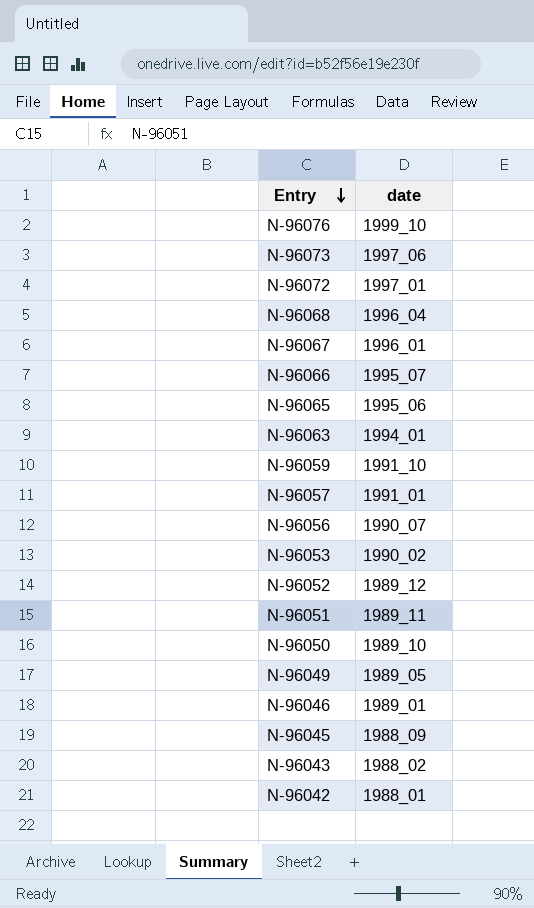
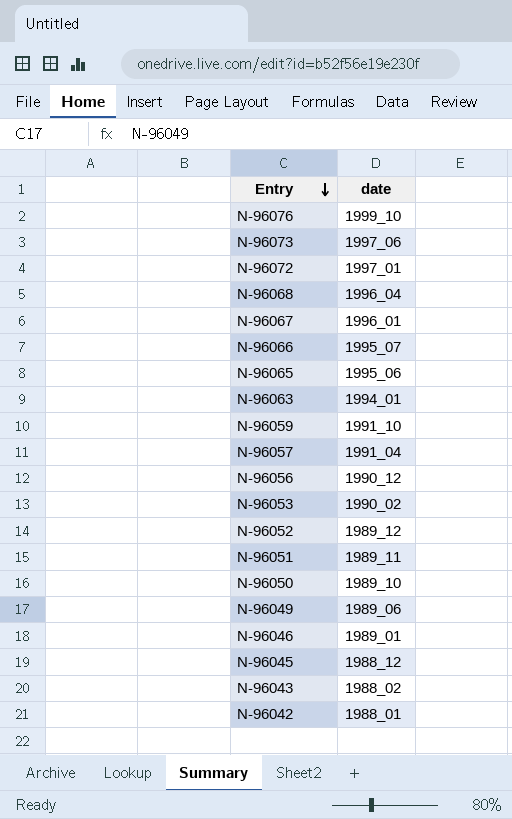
N-96057 | date: 1991_01 -> 1991_04
N-96056 | date: 1990_07 -> 1990_12
N-96049 | date: 1989_05 -> 1989_06
N-96045 | date: 1988_09 -> 1988_12

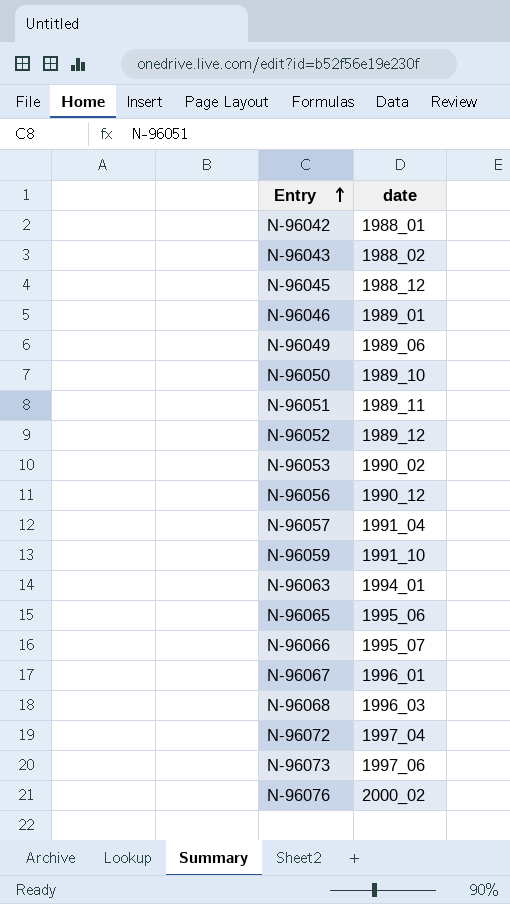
row order: Entry descending -> Entry ascending
N-96068 | date: 1996_04 -> 1996_03
N-96072 | date: 1997_01 -> 1997_04
N-96076 | date: 1999_10 -> 2000_02

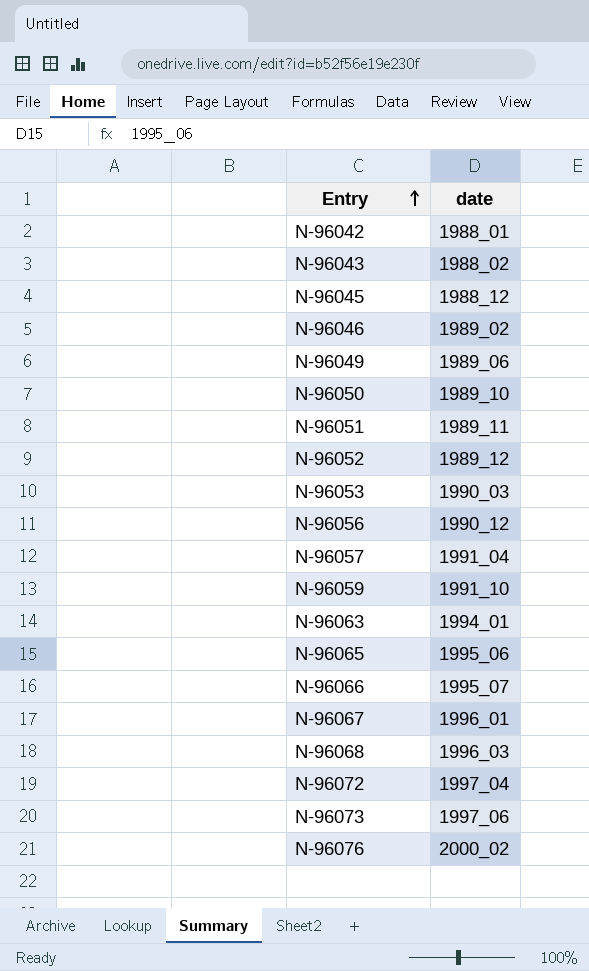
N-96046 | date: 1989_01 -> 1989_02
N-96053 | date: 1990_02 -> 1990_03

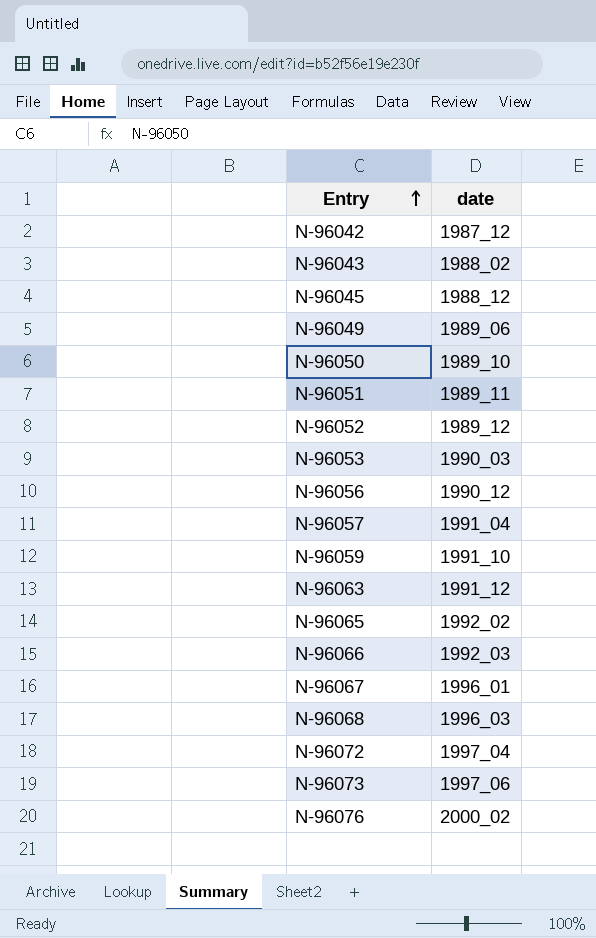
row N-96046: 1989_02 -> none
N-96042 | date: 1988_01 -> 1987_12
N-96063 | date: 1994_01 -> 1991_12
N-96065 | date: 1995_06 -> 1992_02
N-96066 | date: 1995_07 -> 1992_03

